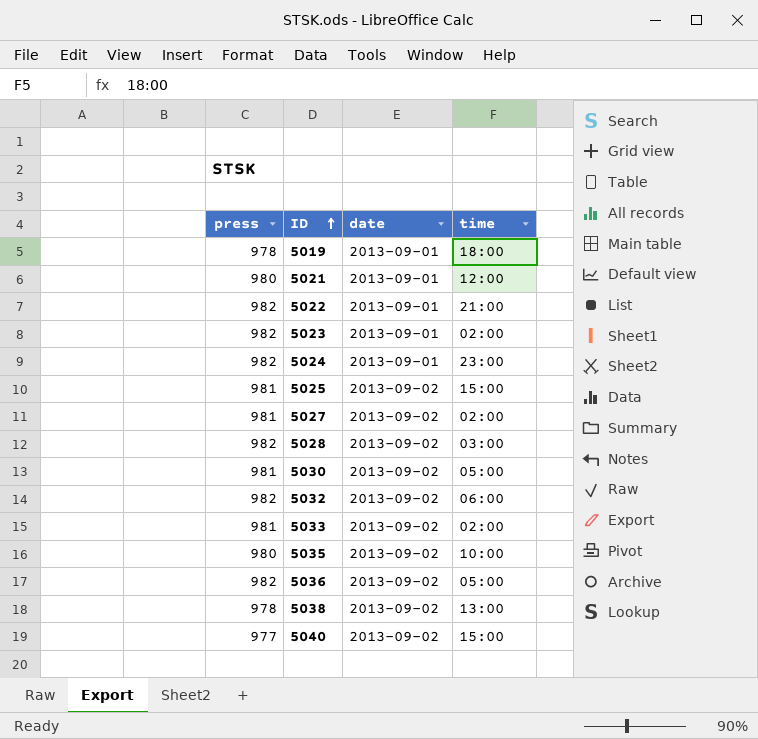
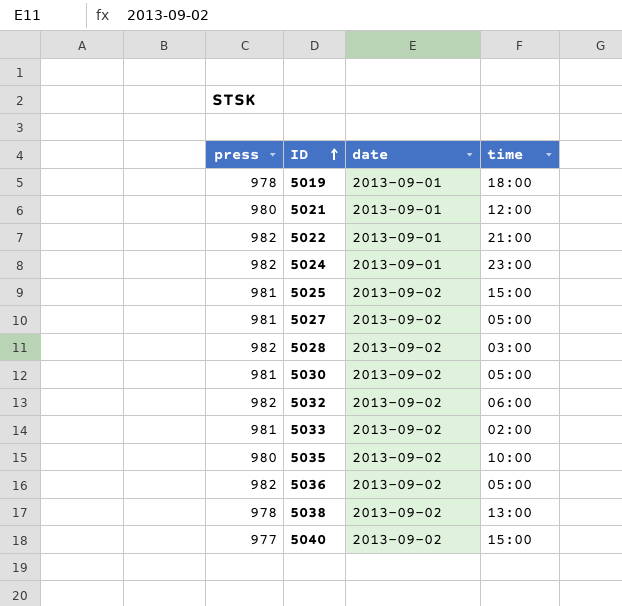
row 5023: 982 | 2013-09-01 | 02:00 -> none
5027 | time: 02:00 -> 05:00

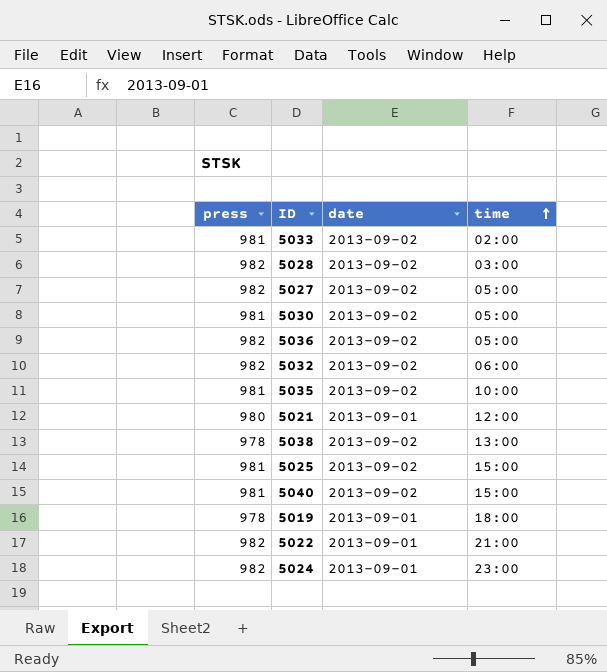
row order: ID ascending -> time ascending
5027 | press: 981 -> 982
5035 | press: 980 -> 981
5040 | press: 977 -> 981

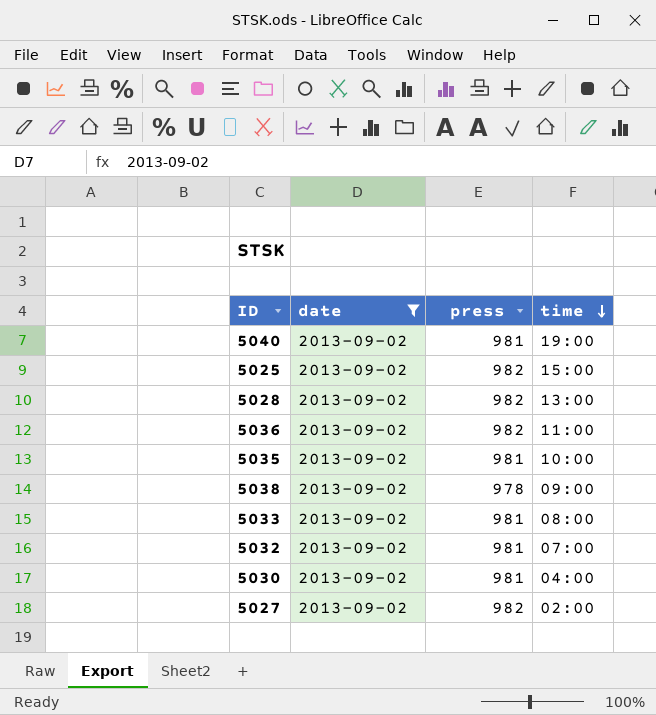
filter: none -> date = 2013-09-02
row order: time ascending -> time descending
column press | position: 1 -> 3
5040 | time: 15:00 -> 19:00
5025 | press: 981 -> 982
5028 | time: 03:00 -> 13:00
5036 | time: 05:00 -> 11:00
5038 | time: 13:00 -> 09:00
5033 | time: 02:00 -> 08:00
5032 | press: 982 -> 981
5032 | time: 06:00 -> 07:00
5030 | time: 05:00 -> 04:00
5027 | time: 05:00 -> 02:00

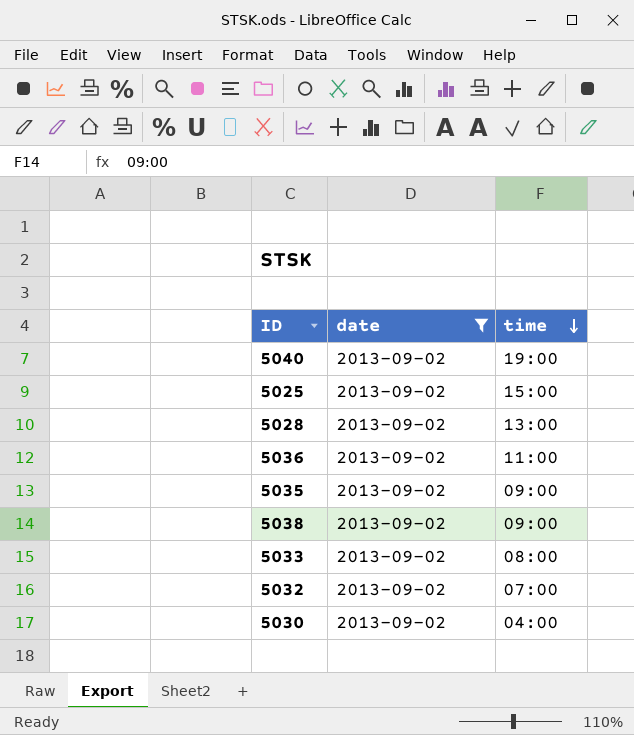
column press | position: 3 -> none
row 5027: 2013-09-02 | 982 | 02:00 -> none
5035 | time: 10:00 -> 09:00

